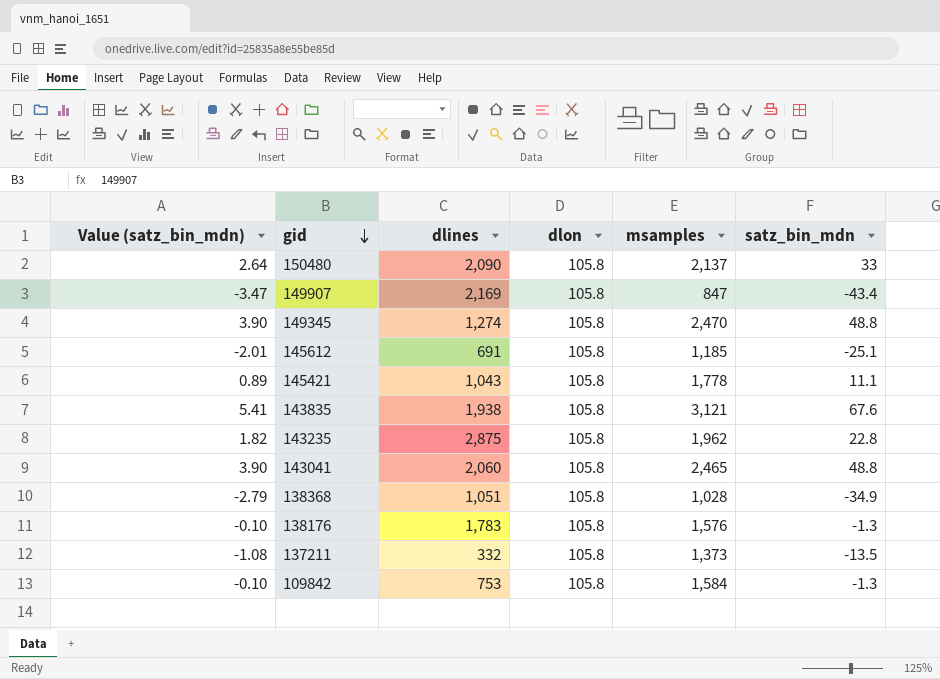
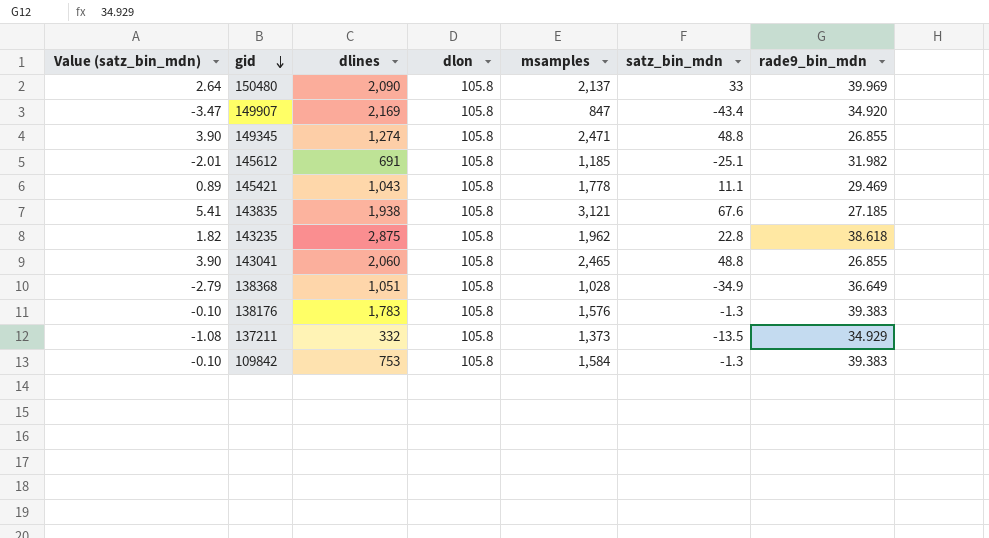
column rade9_bin_mdn | position: none -> 7
149345 | msamples: 2,470 -> 2,471

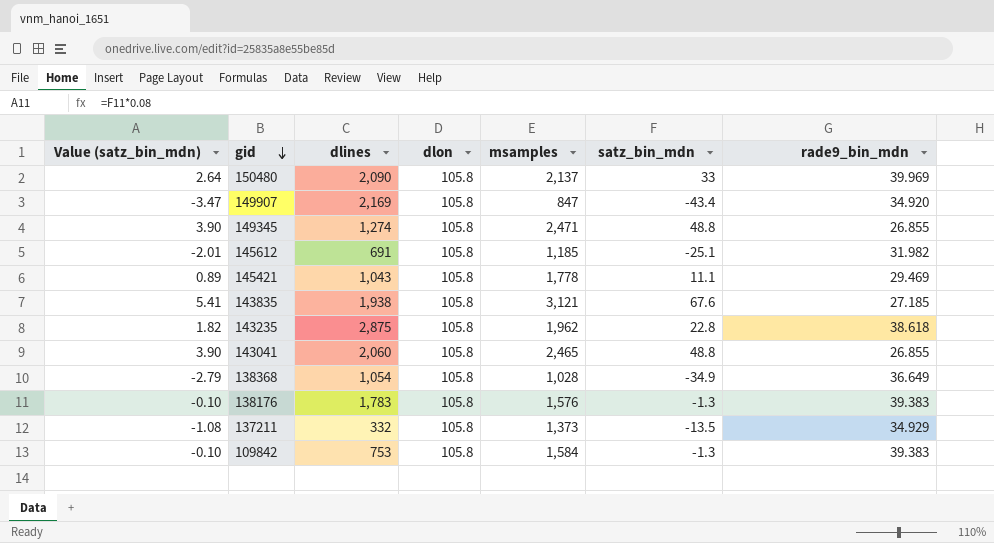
138368 | dlines: 1,051 -> 1,054

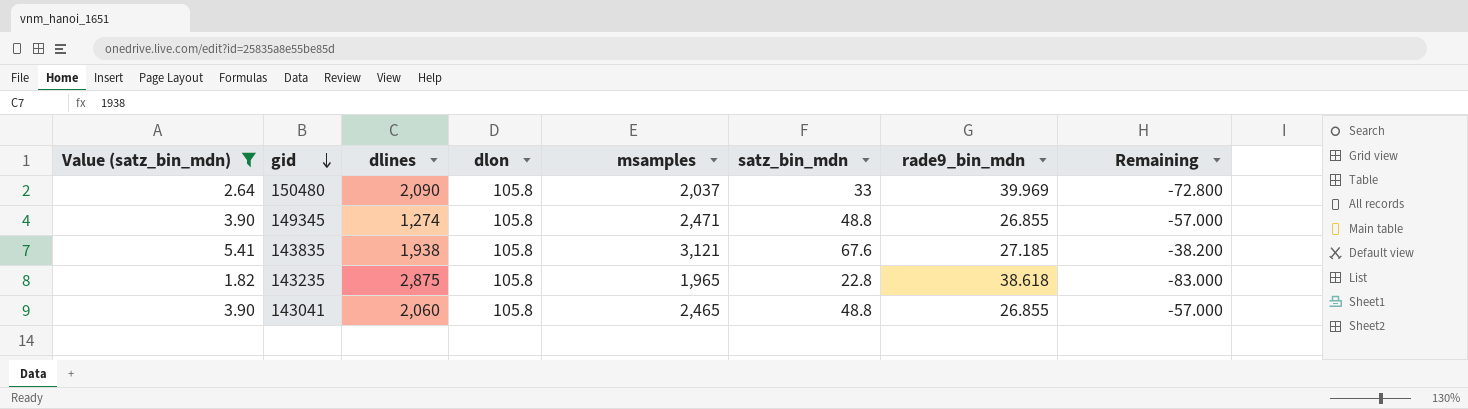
filter: none -> Value (satz_bin_mdn) >= 1.82
column Remaining | formula: none -> [satz_bin_mdn] - [dlon]
150480 | msamples: 2,137 -> 2,037
143235 | msamples: 1,962 -> 1,965

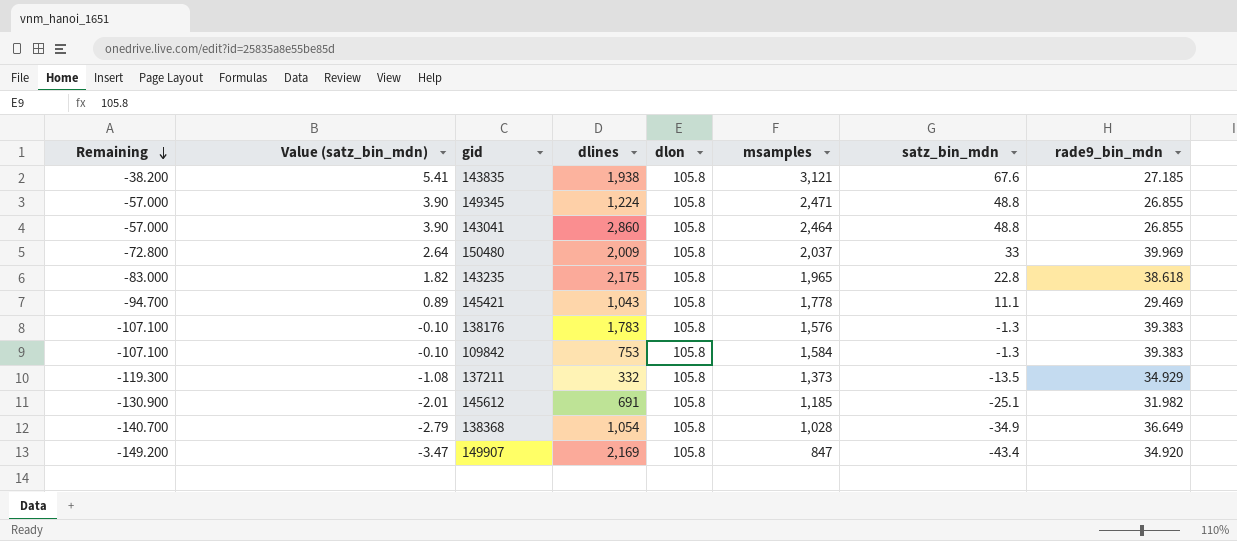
filter: Value (satz_bin_mdn) >= 1.82 -> none
row order: gid descending -> Remaining descending
column Remaining | position: 8 -> 1
149345 | dlines: 1,274 -> 1,224
143041 | dlines: 2,060 -> 2,860
143041 | msamples: 2,465 -> 2,464
150480 | dlines: 2,090 -> 2,009
143235 | dlines: 2,875 -> 2,175

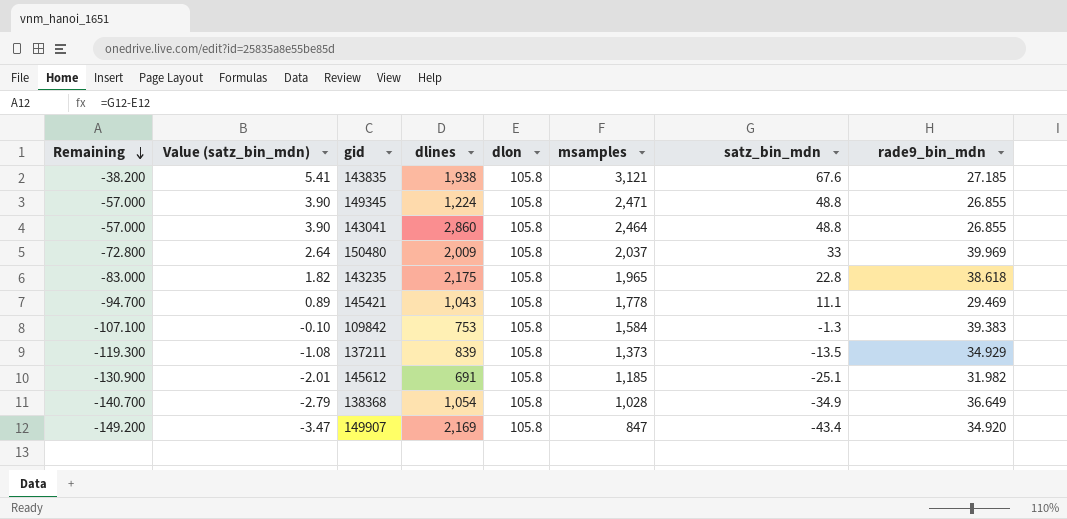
row 138176: -107.100 | -0.10 | 1,783 | 105.8 | 1,576 | -1.3 | 39.383 -> none
137211 | dlines: 332 -> 839

